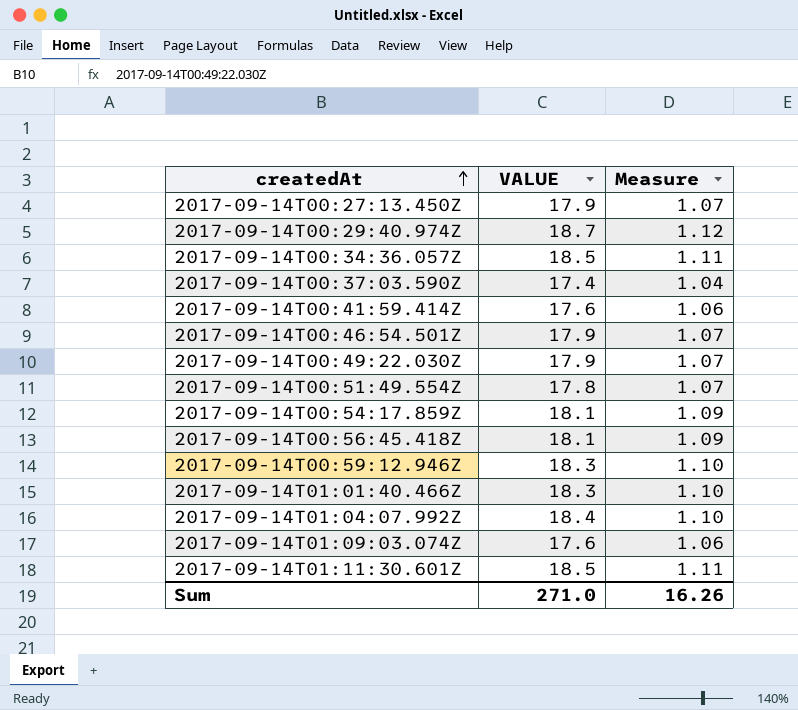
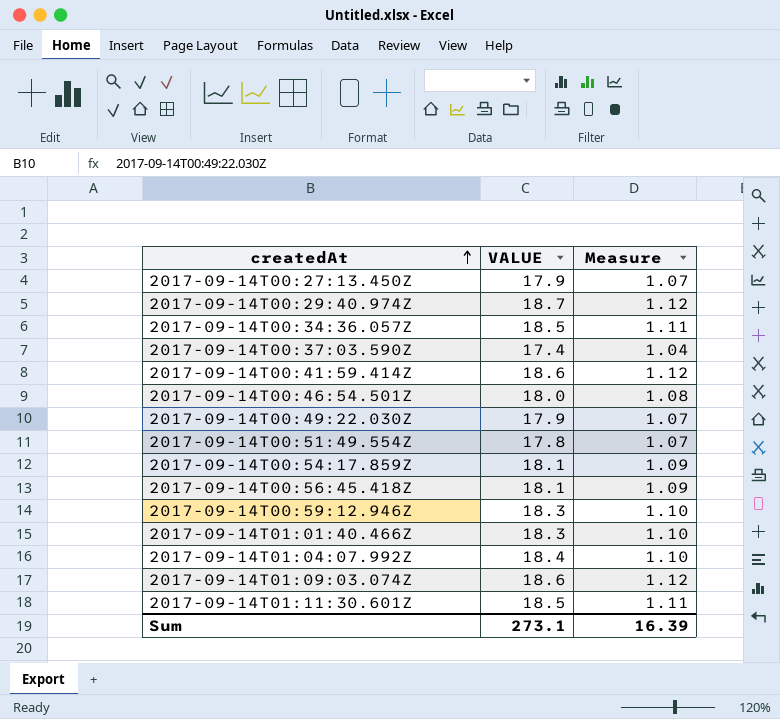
2017-09-14T00:41:59.414Z | VALUE: 17.6 -> 18.6
2017-09-14T00:41:59.414Z | Measure: 1.06 -> 1.12
2017-09-14T00:46:54.501Z | VALUE: 17.9 -> 18.0
2017-09-14T00:46:54.501Z | Measure: 1.07 -> 1.08
2017-09-14T01:09:03.074Z | VALUE: 17.6 -> 18.6
2017-09-14T01:09:03.074Z | Measure: 1.06 -> 1.12
Sum | VALUE: 271.0 -> 273.1
Sum | Measure: 16.26 -> 16.39

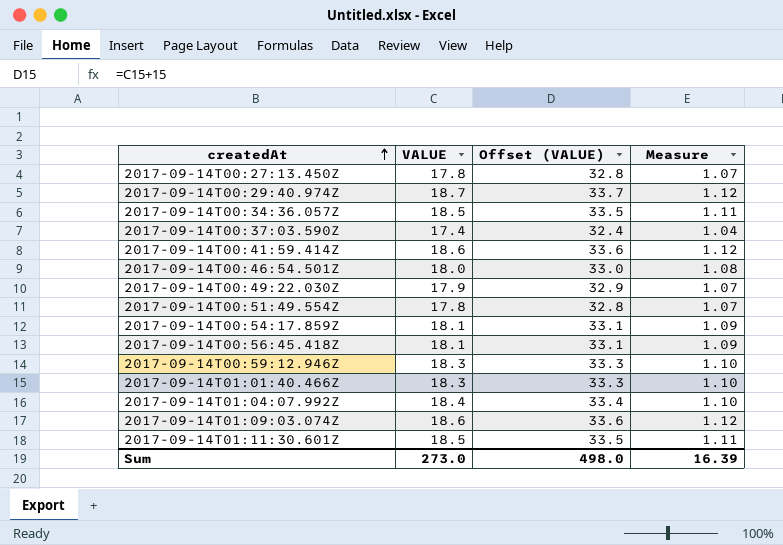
column Offset (VALUE) | formula: none -> [VALUE] + 15
2017-09-14T00:27:13.450Z | VALUE: 17.9 -> 17.8
Sum | VALUE: 273.1 -> 273.0

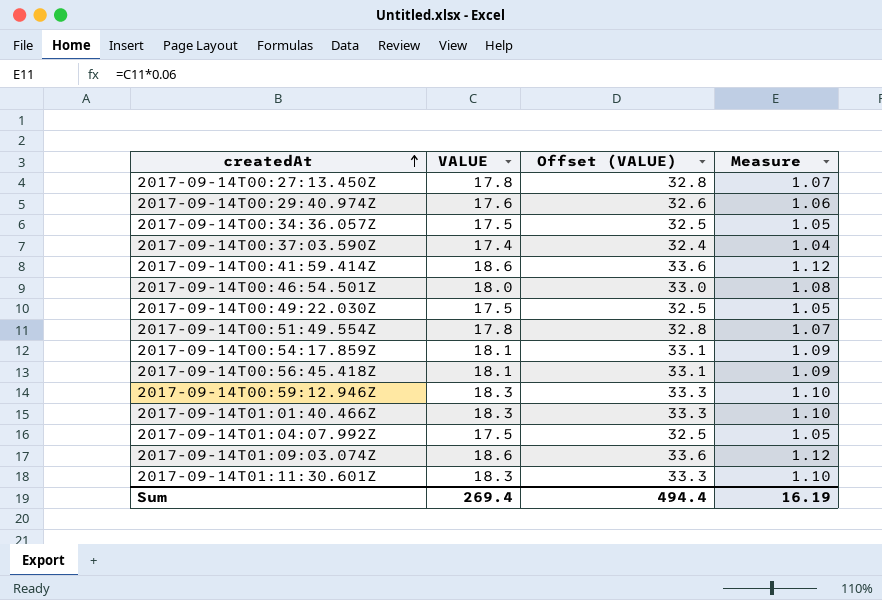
2017-09-14T00:29:40.974Z | VALUE: 18.7 -> 17.6
2017-09-14T00:29:40.974Z | Offset (VALUE): 33.7 -> 32.6
2017-09-14T00:29:40.974Z | Measure: 1.12 -> 1.06
2017-09-14T00:34:36.057Z | VALUE: 18.5 -> 17.5
2017-09-14T00:34:36.057Z | Offset (VALUE): 33.5 -> 32.5
2017-09-14T00:34:36.057Z | Measure: 1.11 -> 1.05
2017-09-14T00:49:22.030Z | VALUE: 17.9 -> 17.5
2017-09-14T00:49:22.030Z | Offset (VALUE): 32.9 -> 32.5
2017-09-14T00:49:22.030Z | Measure: 1.07 -> 1.05
2017-09-14T01:04:07.992Z | VALUE: 18.4 -> 17.5
2017-09-14T01:04:07.992Z | Offset (VALUE): 33.4 -> 32.5
2017-09-14T01:04:07.992Z | Measure: 1.10 -> 1.05
2017-09-14T01:11:30.601Z | VALUE: 18.5 -> 18.3
2017-09-14T01:11:30.601Z | Offset (VALUE): 33.5 -> 33.3
2017-09-14T01:11:30.601Z | Measure: 1.11 -> 1.10
Sum | VALUE: 273.0 -> 269.4
Sum | Offset (VALUE): 498.0 -> 494.4
Sum | Measure: 16.39 -> 16.19

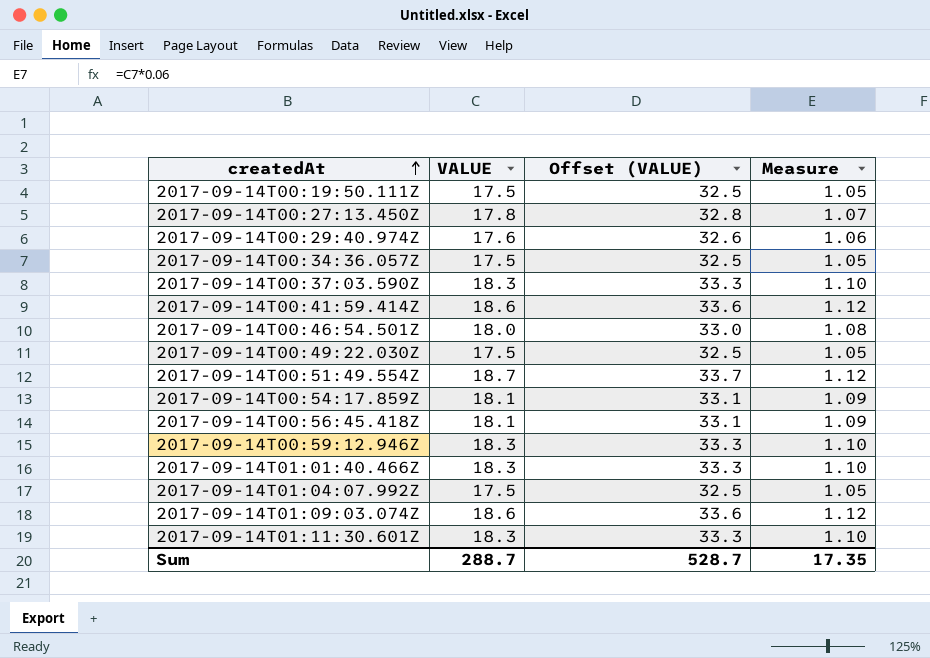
row 2017-09-14T00:19:50.111Z: none -> 17.5 | 32.5 | 1.05
2017-09-14T00:37:03.590Z | VALUE: 17.4 -> 18.3
2017-09-14T00:37:03.590Z | Offset (VALUE): 32.4 -> 33.3
2017-09-14T00:37:03.590Z | Measure: 1.04 -> 1.10
2017-09-14T00:51:49.554Z | VALUE: 17.8 -> 18.7
2017-09-14T00:51:49.554Z | Offset (VALUE): 32.8 -> 33.7
2017-09-14T00:51:49.554Z | Measure: 1.07 -> 1.12
Sum | VALUE: 269.4 -> 288.7
Sum | Offset (VALUE): 494.4 -> 528.7
Sum | Measure: 16.19 -> 17.35

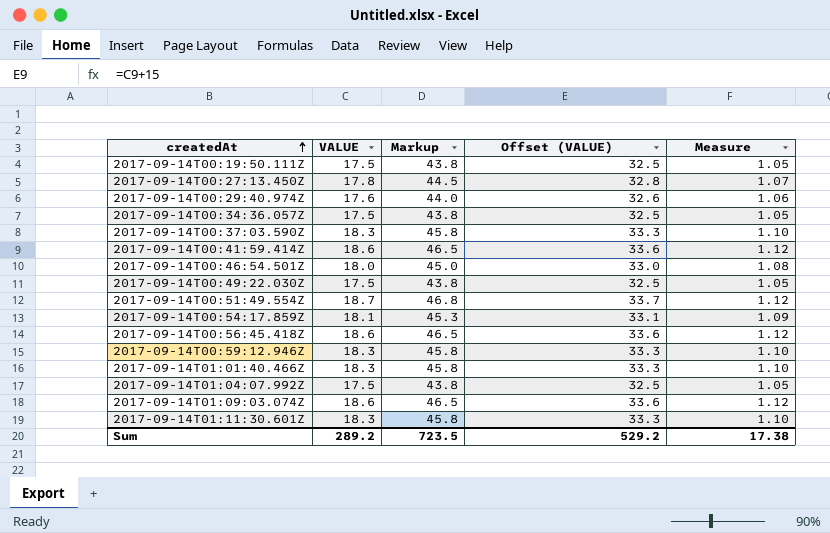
column Markup | formula: none -> [VALUE] * 2.5
2017-09-14T00:56:45.418Z | VALUE: 18.1 -> 18.6
2017-09-14T00:56:45.418Z | Offset (VALUE): 33.1 -> 33.6
2017-09-14T00:56:45.418Z | Measure: 1.09 -> 1.12
Sum | VALUE: 288.7 -> 289.2
Sum | Offset (VALUE): 528.7 -> 529.2
Sum | Measure: 17.35 -> 17.38

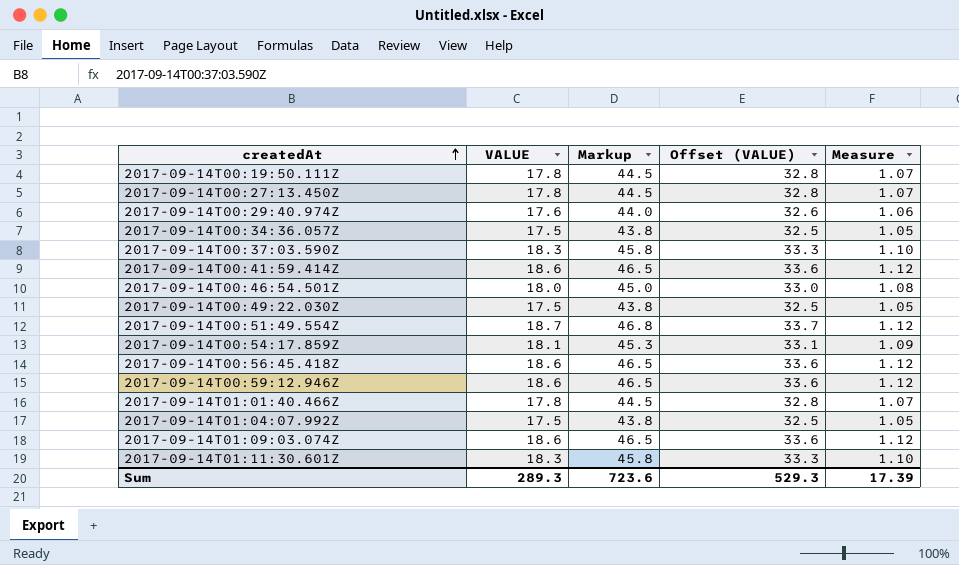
2017-09-14T00:19:50.111Z | VALUE: 17.5 -> 17.8
2017-09-14T00:19:50.111Z | Markup: 43.8 -> 44.5
2017-09-14T00:19:50.111Z | Offset (VALUE): 32.5 -> 32.8
2017-09-14T00:19:50.111Z | Measure: 1.05 -> 1.07
2017-09-14T00:59:12.946Z | VALUE: 18.3 -> 18.6
2017-09-14T00:59:12.946Z | Markup: 45.8 -> 46.5
2017-09-14T00:59:12.946Z | Offset (VALUE): 33.3 -> 33.6
2017-09-14T00:59:12.946Z | Measure: 1.10 -> 1.12
2017-09-14T01:01:40.466Z | VALUE: 18.3 -> 17.8
2017-09-14T01:01:40.466Z | Markup: 45.8 -> 44.5
2017-09-14T01:01:40.466Z | Offset (VALUE): 33.3 -> 32.8
2017-09-14T01:01:40.466Z | Measure: 1.10 -> 1.07
Sum | VALUE: 289.2 -> 289.3
Sum | Markup: 723.5 -> 723.6
Sum | Offset (VALUE): 529.2 -> 529.3
Sum | Measure: 17.38 -> 17.39

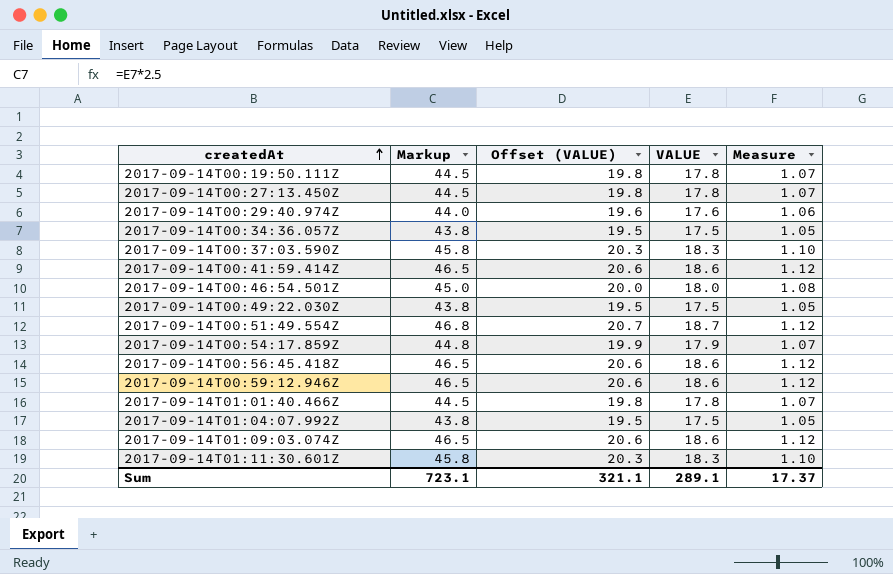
column Offset (VALUE) | formula: [VALUE] + 15 -> [VALUE] + 2
column VALUE | position: 2 -> 4
2017-09-14T00:54:17.859Z | Markup: 45.3 -> 44.8
2017-09-14T00:54:17.859Z | VALUE: 18.1 -> 17.9
2017-09-14T00:54:17.859Z | Measure: 1.09 -> 1.07
Sum | Markup: 723.6 -> 723.1
Sum | Offset (VALUE): 529.3 -> 321.1
Sum | VALUE: 289.3 -> 289.1
Sum | Measure: 17.39 -> 17.37

